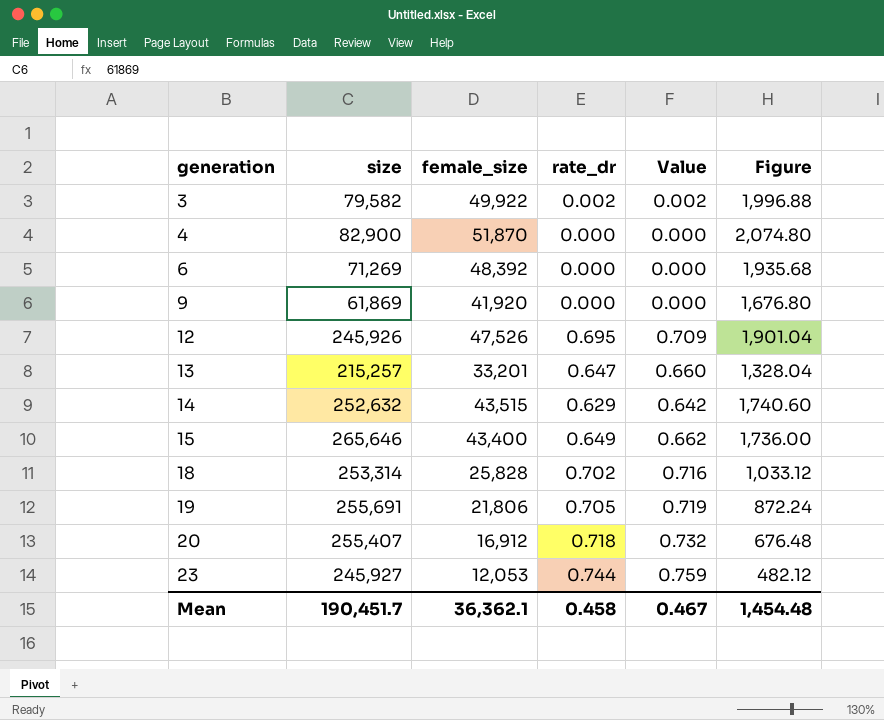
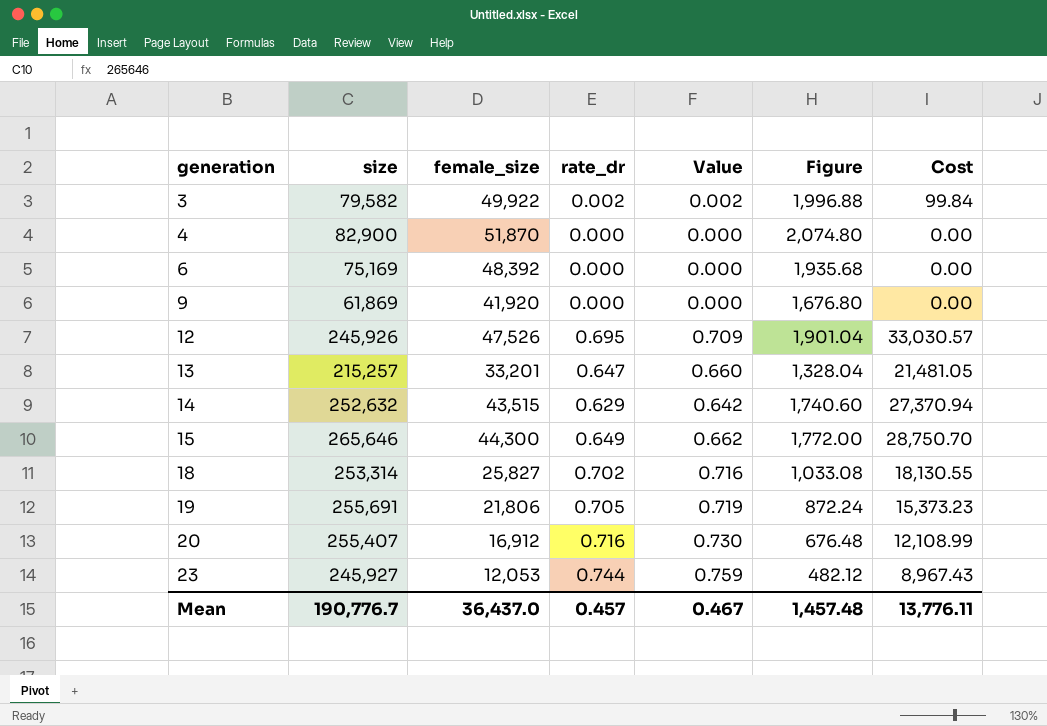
column Cost | formula: none -> [female_size] * [rate_dr]
6 | size: 71,269 -> 75,169
15 | female_size: 43,400 -> 44,300
15 | Figure: 1,736.00 -> 1,772.00
18 | female_size: 25,828 -> 25,827
18 | Figure: 1,033.12 -> 1,033.08
20 | rate_dr: 0.718 -> 0.716
20 | Value: 0.732 -> 0.730
Mean | size: 190,451.7 -> 190,776.7
Mean | female_size: 36,362.1 -> 36,437.0
Mean | rate_dr: 0.458 -> 0.457
Mean | Figure: 1,454.48 -> 1,457.48

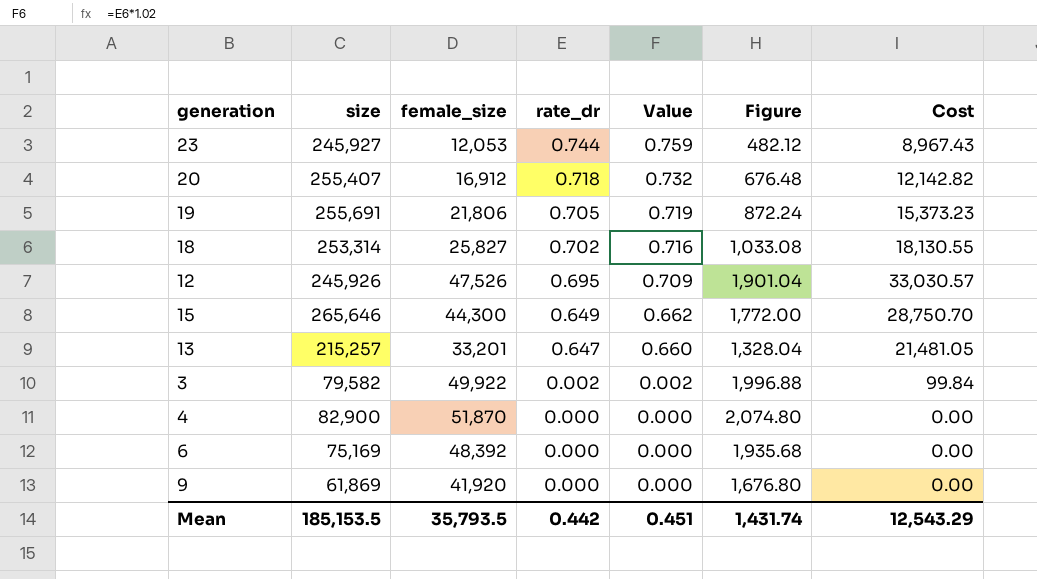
row order: generation ascending -> rate_dr descending
row 14: 252,632 | 43,515 | 0.629 | 0.642 | 1,740.60 | 27,370.94 -> none
20 | rate_dr: 0.716 -> 0.718
20 | Value: 0.730 -> 0.732
20 | Cost: 12,108.99 -> 12,142.82
Mean | size: 190,776.7 -> 185,153.5
Mean | female_size: 36,437.0 -> 35,793.5
Mean | rate_dr: 0.457 -> 0.442
Mean | Value: 0.467 -> 0.451
Mean | Figure: 1,457.48 -> 1,431.74
Mean | Cost: 13,776.11 -> 12,543.29

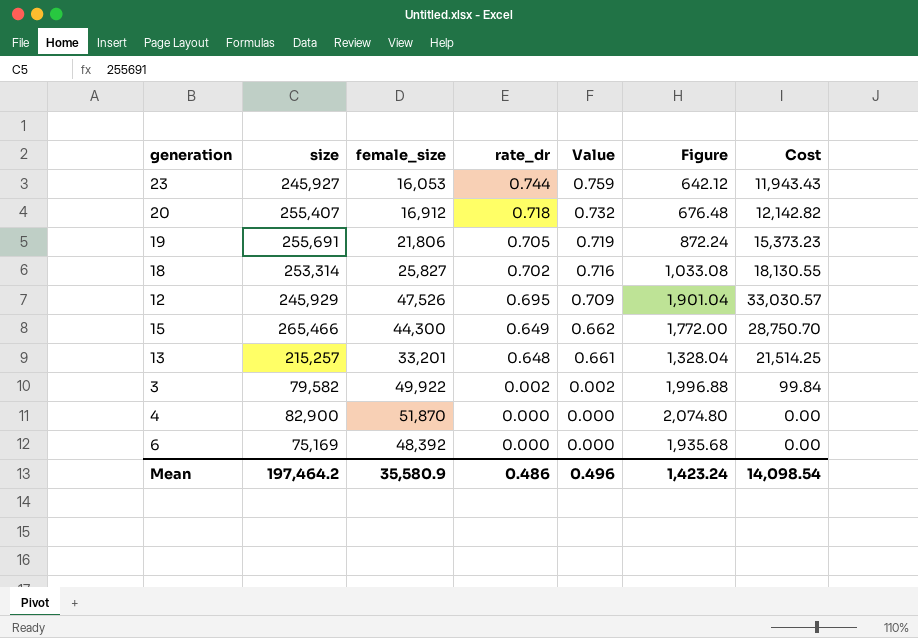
row 9: 61,869 | 41,920 | 0.000 | 0.000 | 1,676.80 | 0.00 -> none
23 | female_size: 12,053 -> 16,053
23 | Figure: 482.12 -> 642.12
23 | Cost: 8,967.43 -> 11,943.43
12 | size: 245,926 -> 245,929
15 | size: 265,646 -> 265,466
13 | rate_dr: 0.647 -> 0.648
13 | Value: 0.660 -> 0.661
13 | Cost: 21,481.05 -> 21,514.25
Mean | size: 185,153.5 -> 197,464.2
Mean | female_size: 35,793.5 -> 35,580.9
Mean | rate_dr: 0.442 -> 0.486
Mean | Value: 0.451 -> 0.496
Mean | Figure: 1,431.74 -> 1,423.24
Mean | Cost: 12,543.29 -> 14,098.54

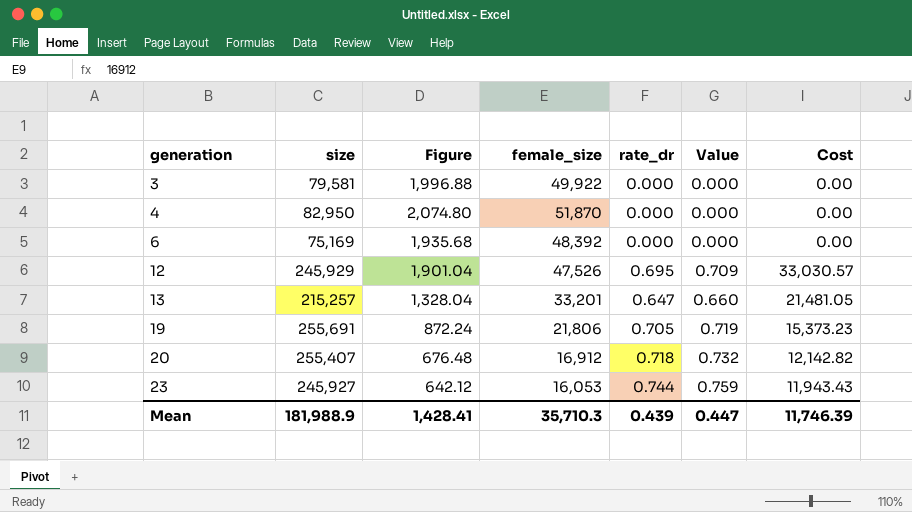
row order: rate_dr descending -> generation ascending
column Figure | position: 6 -> 3
row 18: 253,314 | 25,827 | 0.702 | 0.716 | 1,033.08 | 18,130.55 -> none
row 15: 265,466 | 44,300 | 0.649 | 0.662 | 1,772.00 | 28,750.70 -> none
3 | size: 79,582 -> 79,581
3 | rate_dr: 0.002 -> 0.000
3 | Value: 0.002 -> 0.000
3 | Cost: 99.84 -> 0.00
4 | size: 82,900 -> 82,950
13 | rate_dr: 0.648 -> 0.647
13 | Value: 0.661 -> 0.660
13 | Cost: 21,514.25 -> 21,481.05
Mean | size: 197,464.2 -> 181,988.9
Mean | Figure: 1,423.24 -> 1,428.41
Mean | female_size: 35,580.9 -> 35,710.3
Mean | rate_dr: 0.486 -> 0.439
Mean | Value: 0.496 -> 0.447
Mean | Cost: 14,098.54 -> 11,746.39

